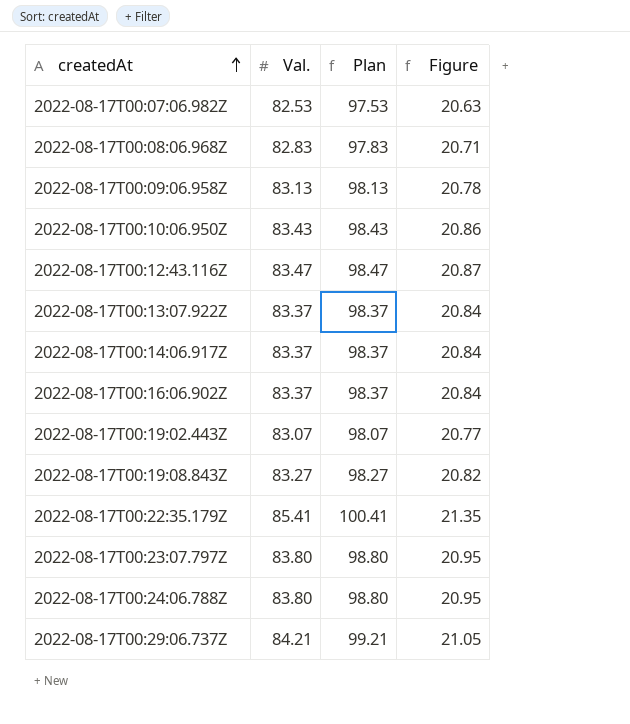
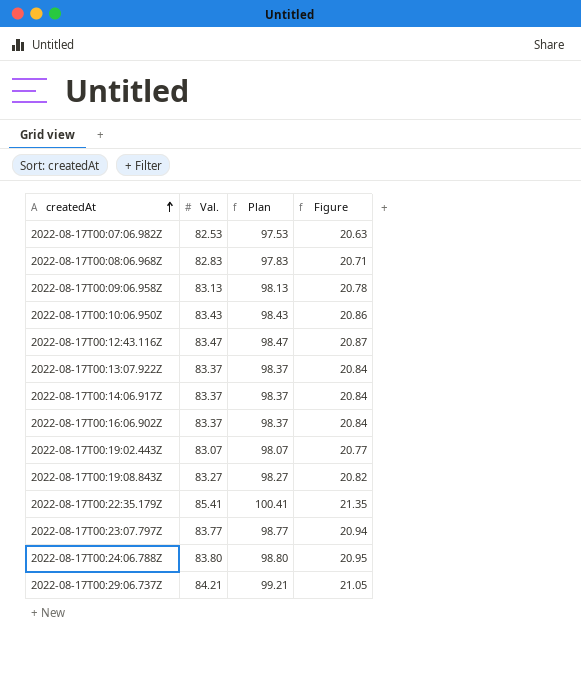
2022-08-17T00:23:07.797Z | Val.: 83.80 -> 83.77
2022-08-17T00:23:07.797Z | Plan: 98.80 -> 98.77
2022-08-17T00:23:07.797Z | Figure: 20.95 -> 20.94

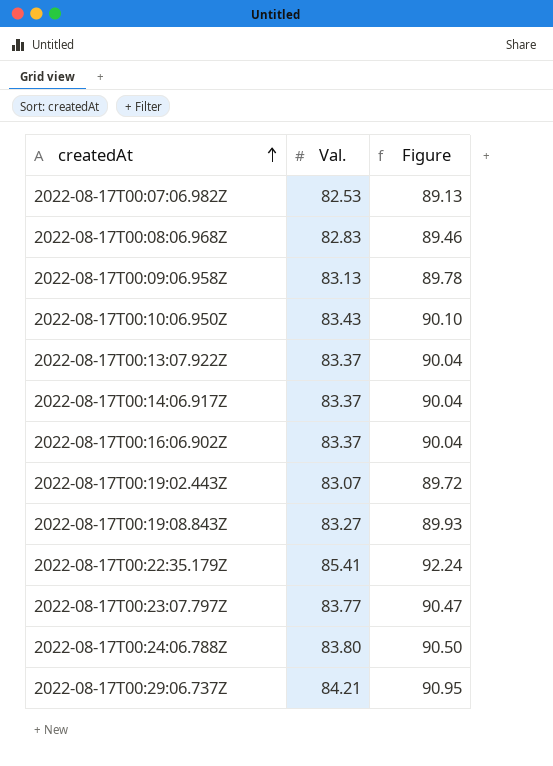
column Plan | formula: [Val.] + 15 -> none
column Figure | formula: [Val.] * 0.25 -> [Val.] * 1.08
row 2022-08-17T00:12:43.116Z: 83.47 | 98.47 | 20.87 -> none

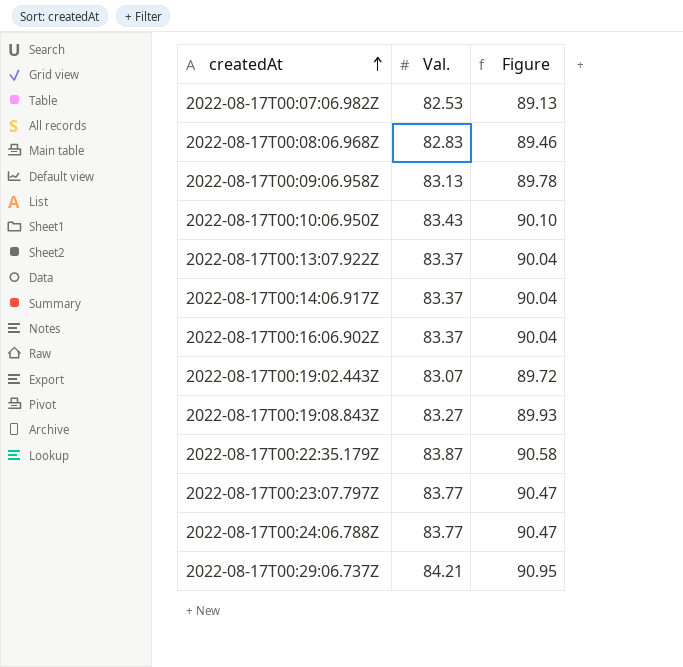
2022-08-17T00:22:35.179Z | Val.: 85.41 -> 83.87
2022-08-17T00:22:35.179Z | Figure: 92.24 -> 90.58
2022-08-17T00:24:06.788Z | Val.: 83.80 -> 83.77
2022-08-17T00:24:06.788Z | Figure: 90.50 -> 90.47

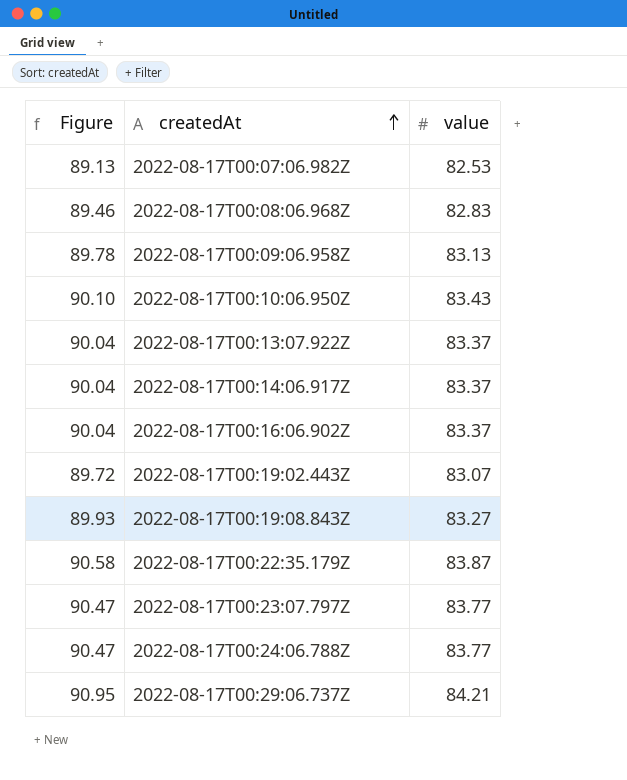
column Figure | position: 3 -> 1
column name: Val. -> value

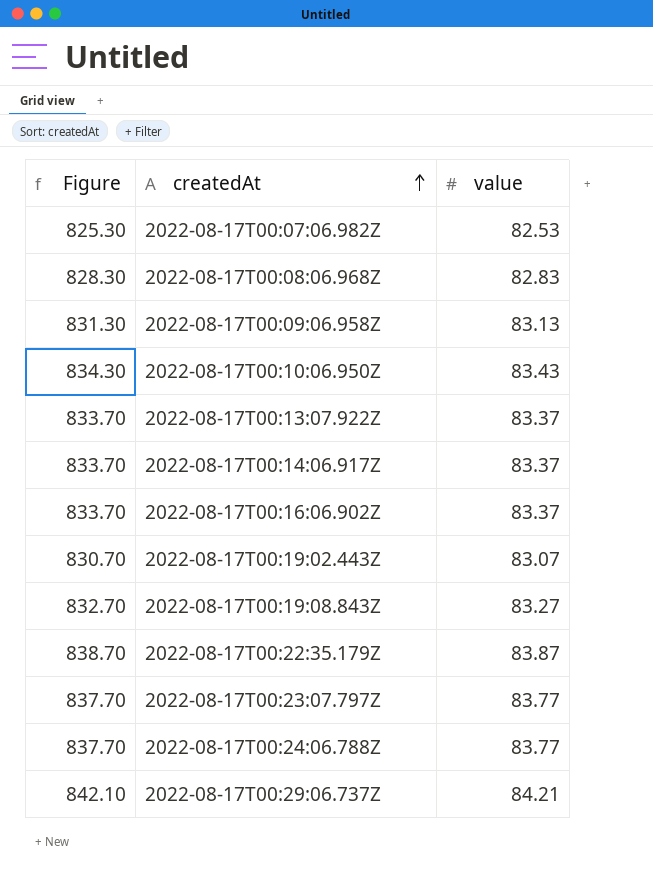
column Figure | formula: [value] * 1.08 -> [value] * 10

